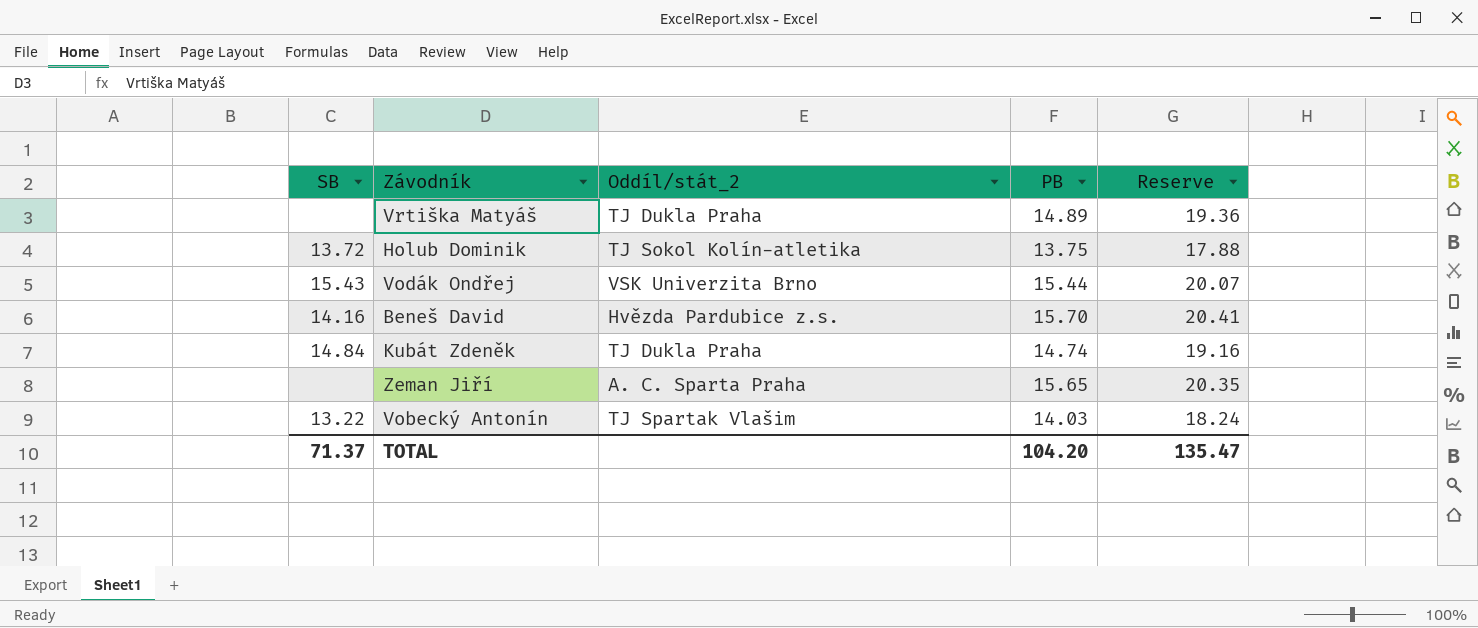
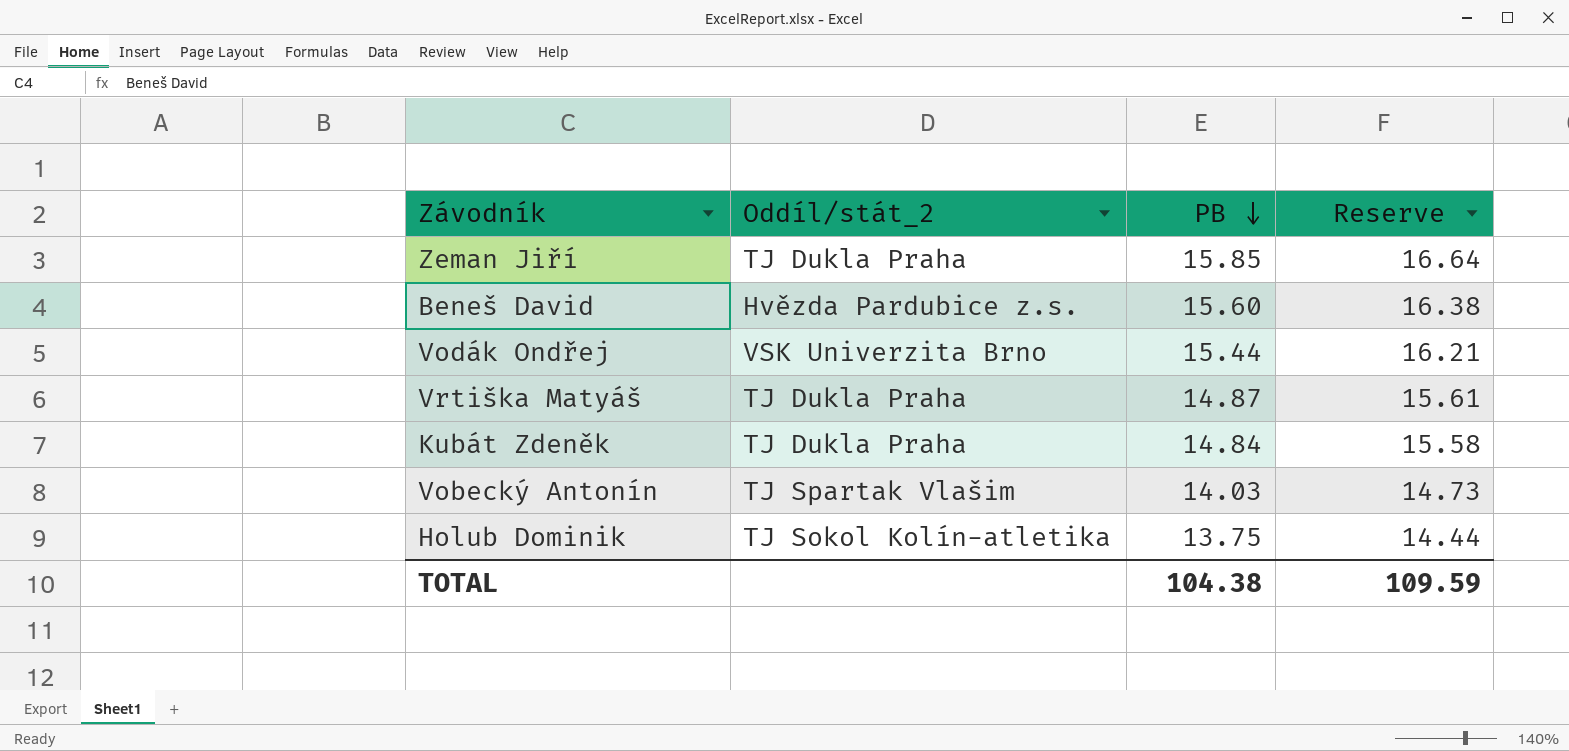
row order: none -> PB descending
column SB | position: 1 -> none
column Reserve | formula: [PB] * 1.3 -> [PB] * 1.05
Zeman Jiří | Oddíl/stát_2: A. C. Sparta Praha -> TJ Dukla Praha
Zeman Jiří | PB: 15.65 -> 15.85
Beneš David | PB: 15.70 -> 15.60
Vrtiška Matyáš | PB: 14.89 -> 14.87
Kubát Zdeněk | PB: 14.74 -> 14.84
TOTAL | PB: 104.20 -> 104.38
TOTAL | Reserve: 135.47 -> 109.59

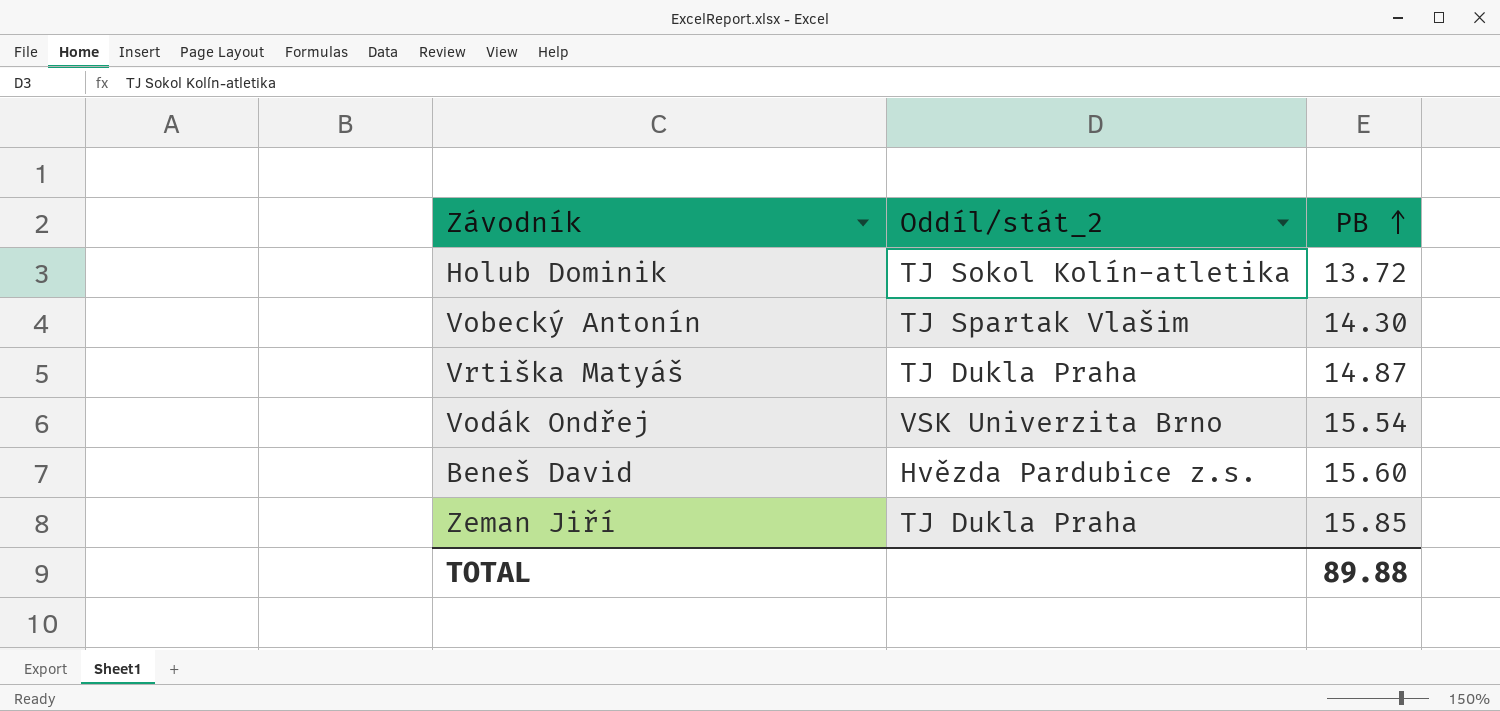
row order: PB descending -> PB ascending
column Reserve | formula: [PB] * 1.05 -> none
row Kubát Zdeněk: TJ Dukla Praha | 14.84 | 15.58 -> none
Holub Dominik | PB: 13.75 -> 13.72
Vobecký Antonín | PB: 14.03 -> 14.30
Vodák Ondřej | PB: 15.44 -> 15.54
TOTAL | PB: 104.38 -> 89.88

